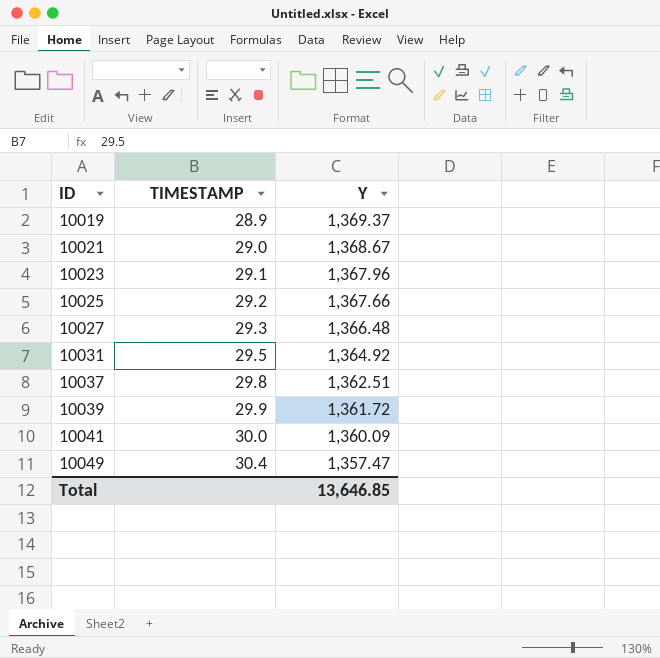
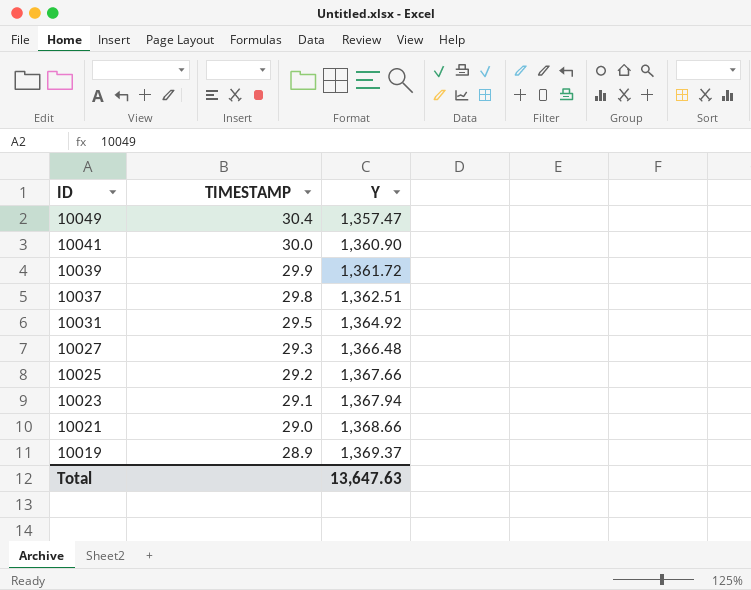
row order: ID ascending -> ID descending
10041 | Y: 1,360.09 -> 1,360.90
10023 | Y: 1,367.96 -> 1,367.94
10021 | Y: 1,368.67 -> 1,368.66
Total | Y: 13,646.85 -> 13,647.63

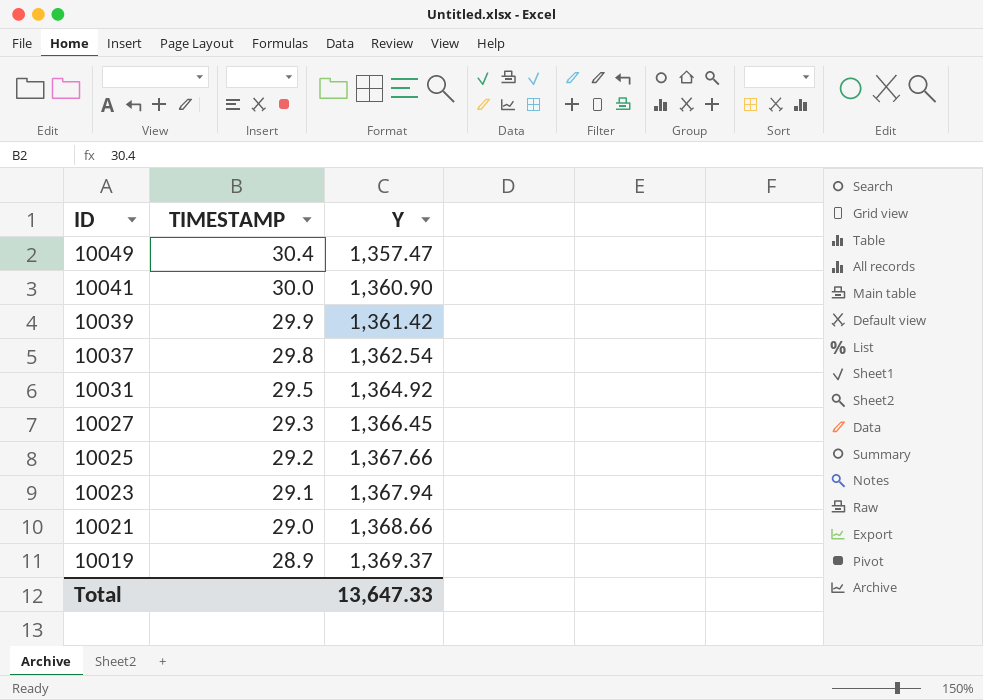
10039 | Y: 1,361.72 -> 1,361.42
10037 | Y: 1,362.51 -> 1,362.54
10027 | Y: 1,366.48 -> 1,366.45
Total | Y: 13,647.63 -> 13,647.33

